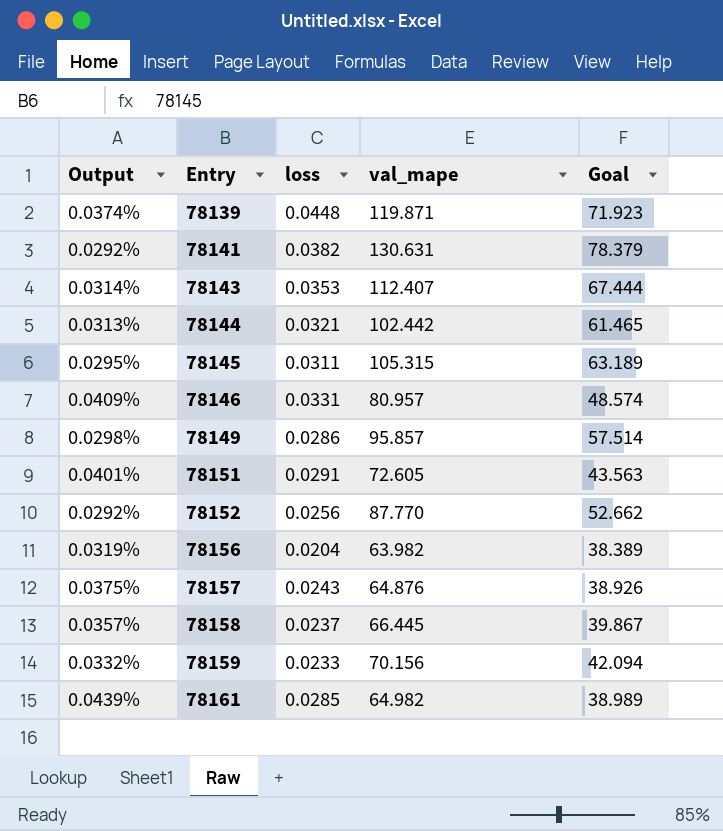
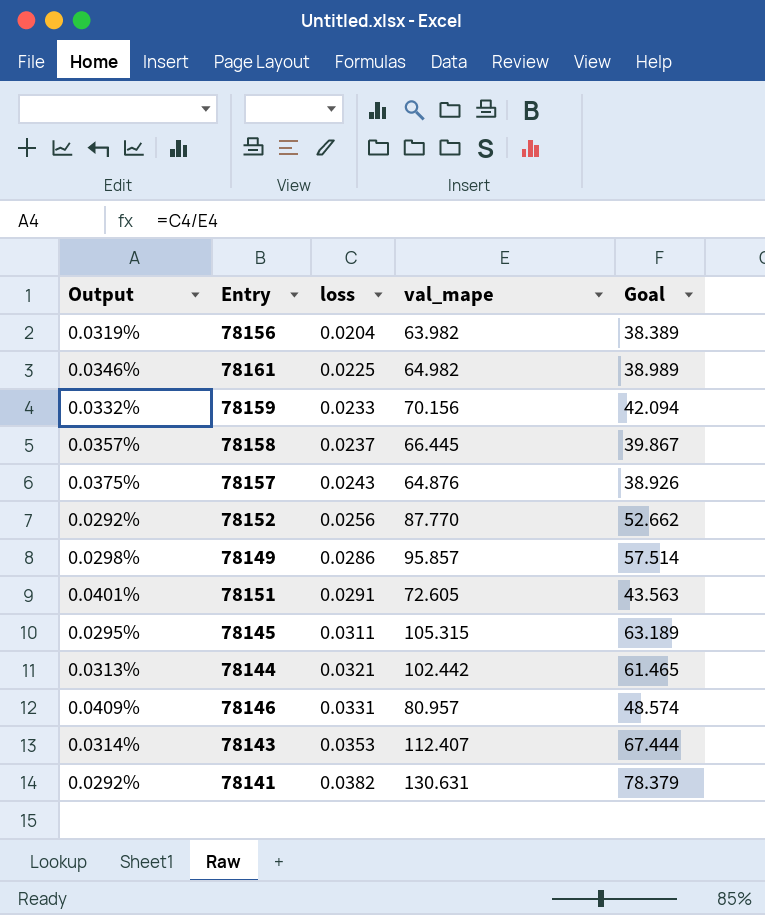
row order: Entry ascending -> loss ascending
row 78139: 0.0374% | 0.0448 | 119.871 | 71.923 -> none
78161 | Output: 0.0439% -> 0.0346%
78161 | loss: 0.0285 -> 0.0225

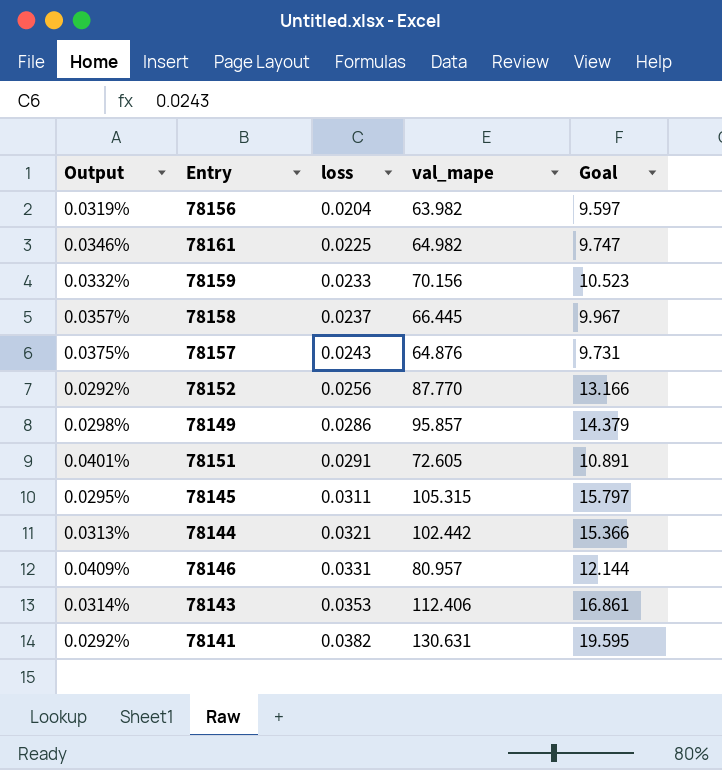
column Goal | formula: [val_mape] * 0.6 -> [val_mape] * 0.15
78143 | val_mape: 112.407 -> 112.406

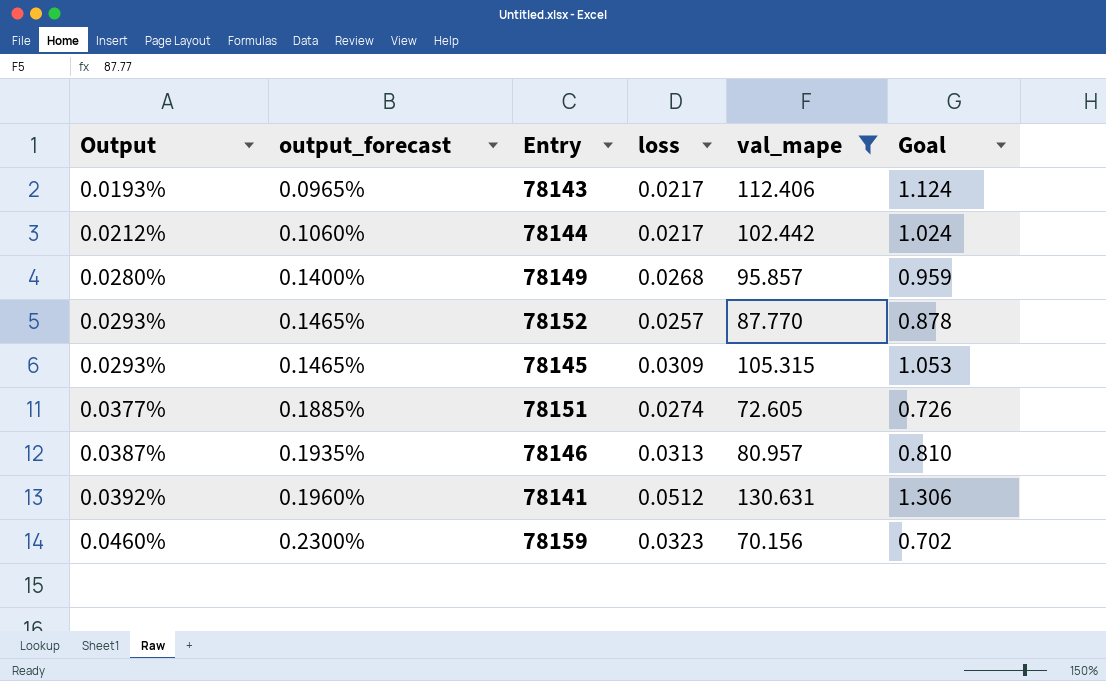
filter: none -> val_mape >= 70.156
row order: loss ascending -> Output ascending
column output_forecast | formula: none -> [Output] * 5
column Goal | formula: [val_mape] * 0.15 -> [val_mape] * 0.01
78143 | Output: 0.0314% -> 0.0193%
78143 | loss: 0.0353 -> 0.0217
78144 | Output: 0.0313% -> 0.0212%
78144 | loss: 0.0321 -> 0.0217
78149 | Output: 0.0298% -> 0.0280%
78149 | loss: 0.0286 -> 0.0268
78152 | Output: 0.0292% -> 0.0293%
78152 | loss: 0.0256 -> 0.0257
78145 | Output: 0.0295% -> 0.0293%
78145 | loss: 0.0311 -> 0.0309
78151 | Output: 0.0401% -> 0.0377%
78151 | loss: 0.0291 -> 0.0274
78146 | Output: 0.0409% -> 0.0387%
78146 | loss: 0.0331 -> 0.0313
78141 | Output: 0.0292% -> 0.0392%
78141 | loss: 0.0382 -> 0.0512
78159 | Output: 0.0332% -> 0.0460%
78159 | loss: 0.0233 -> 0.0323

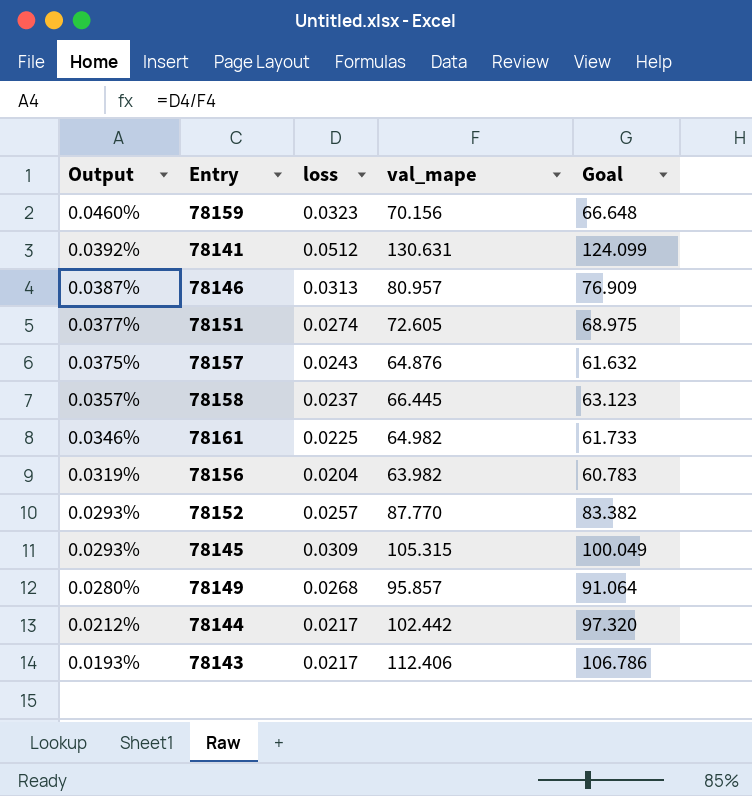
filter: val_mape >= 70.156 -> none
row order: Output ascending -> Output descending
column output_forecast | formula: [Output] * 5 -> none
column Goal | formula: [val_mape] * 0.01 -> [val_mape] * 0.95

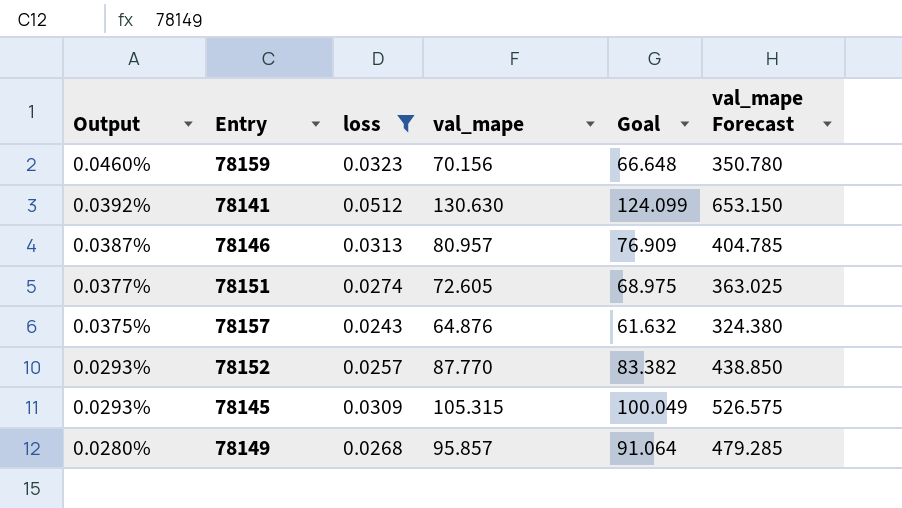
filter: none -> loss >= 0.0243
column val_mape Forecast | formula: none -> [val_mape] * 5
78141 | val_mape: 130.631 -> 130.630

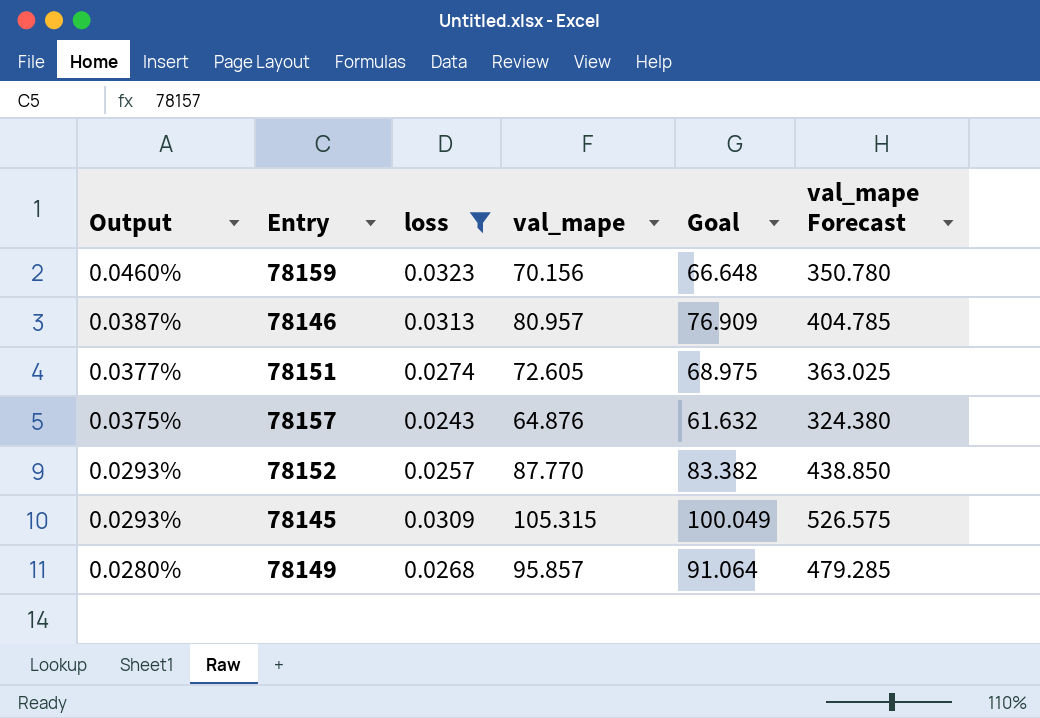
row 78141: 0.0392% | 0.0512 | 130.630 | 124.099 | 653.150 -> none

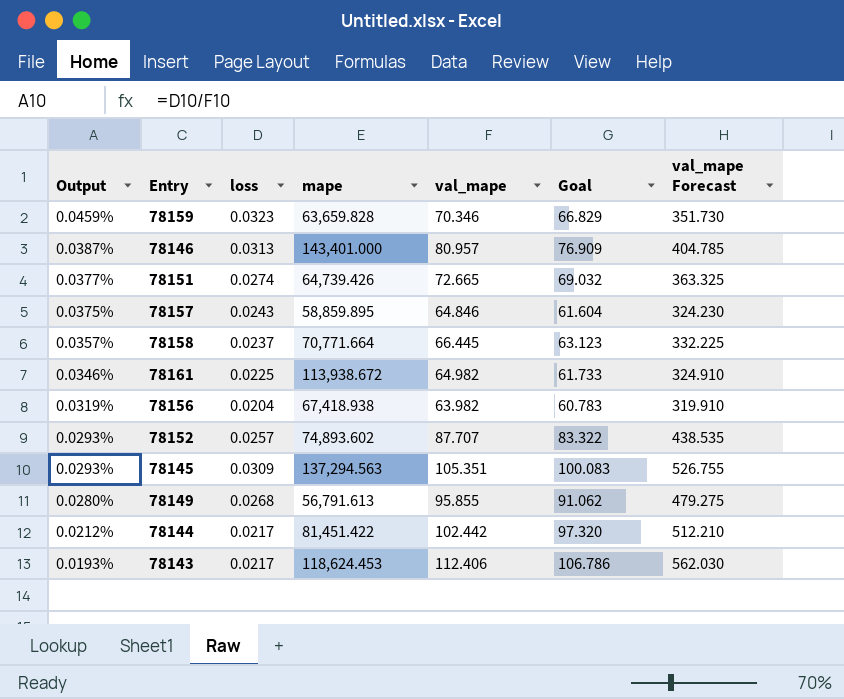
filter: loss >= 0.0243 -> none
column mape | position: none -> 4
78159 | Output: 0.0460% -> 0.0459%
78159 | val_mape: 70.156 -> 70.346
78159 | Goal: 66.648 -> 66.829
78159 | val_mape Forecast: 350.780 -> 351.730
78151 | val_mape: 72.605 -> 72.665
78151 | Goal: 68.975 -> 69.032
78151 | val_mape Forecast: 363.025 -> 363.325
78157 | val_mape: 64.876 -> 64.846
78157 | Goal: 61.632 -> 61.604
78157 | val_mape Forecast: 324.380 -> 324.230
78152 | val_mape: 87.770 -> 87.707
78152 | Goal: 83.382 -> 83.322
78152 | val_mape Forecast: 438.850 -> 438.535
78145 | val_mape: 105.315 -> 105.351
78145 | Goal: 100.049 -> 100.083
78145 | val_mape Forecast: 526.575 -> 526.755
78149 | val_mape: 95.857 -> 95.855
78149 | Goal: 91.064 -> 91.062
78149 | val_mape Forecast: 479.285 -> 479.275

